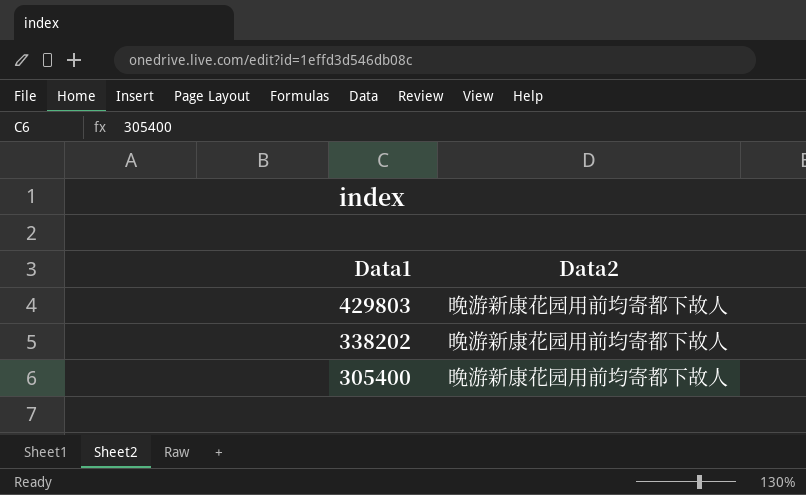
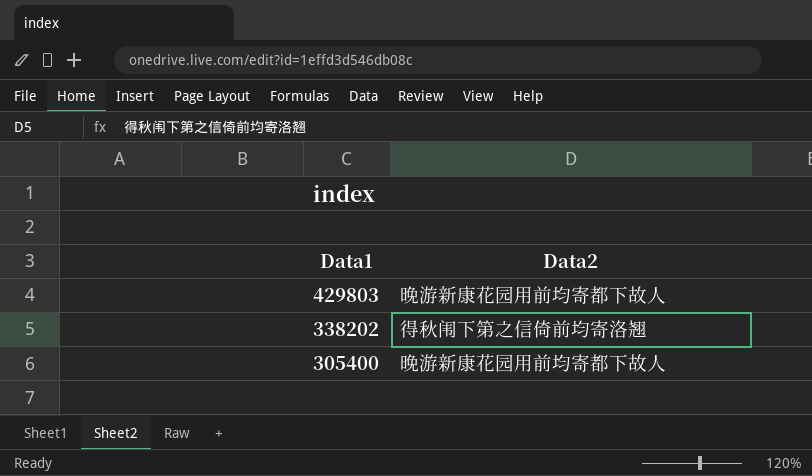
338202 | Data2: 晚游新康花园用前均寄都下故人 -> 得秋闱下第之信倚前均寄洛翘

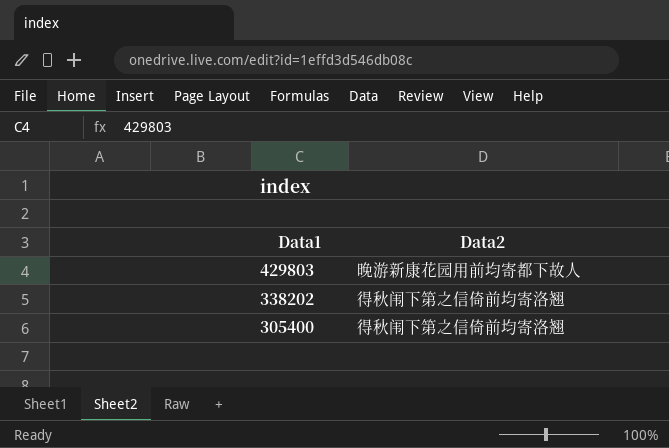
305400 | Data2: 晚游新康花园用前均寄都下故人 -> 得秋闱下第之信倚前均寄洛翘

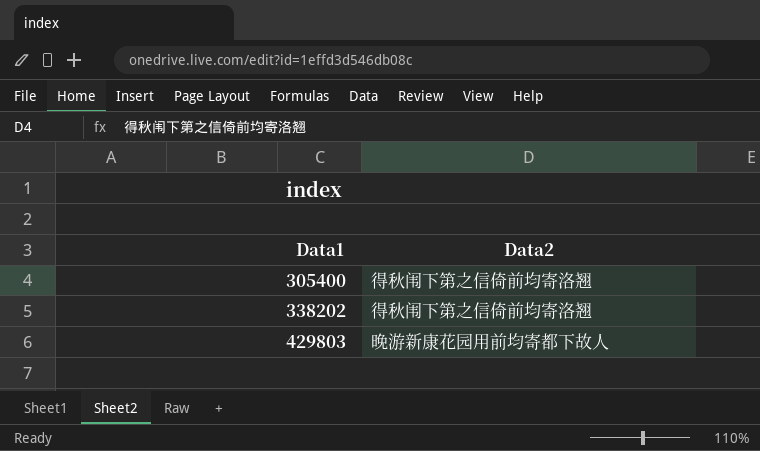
row order: Data1 descending -> Data1 ascending

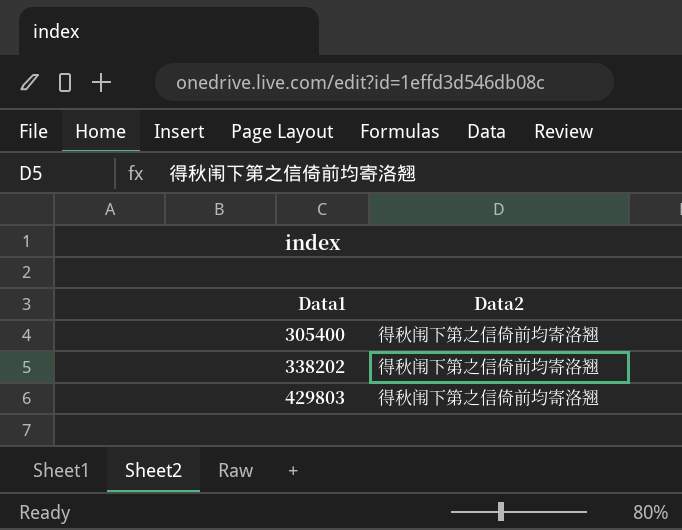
429803 | Data2: 晚游新康花园用前均寄都下故人 -> 得秋闱下第之信倚前均寄洛翘

